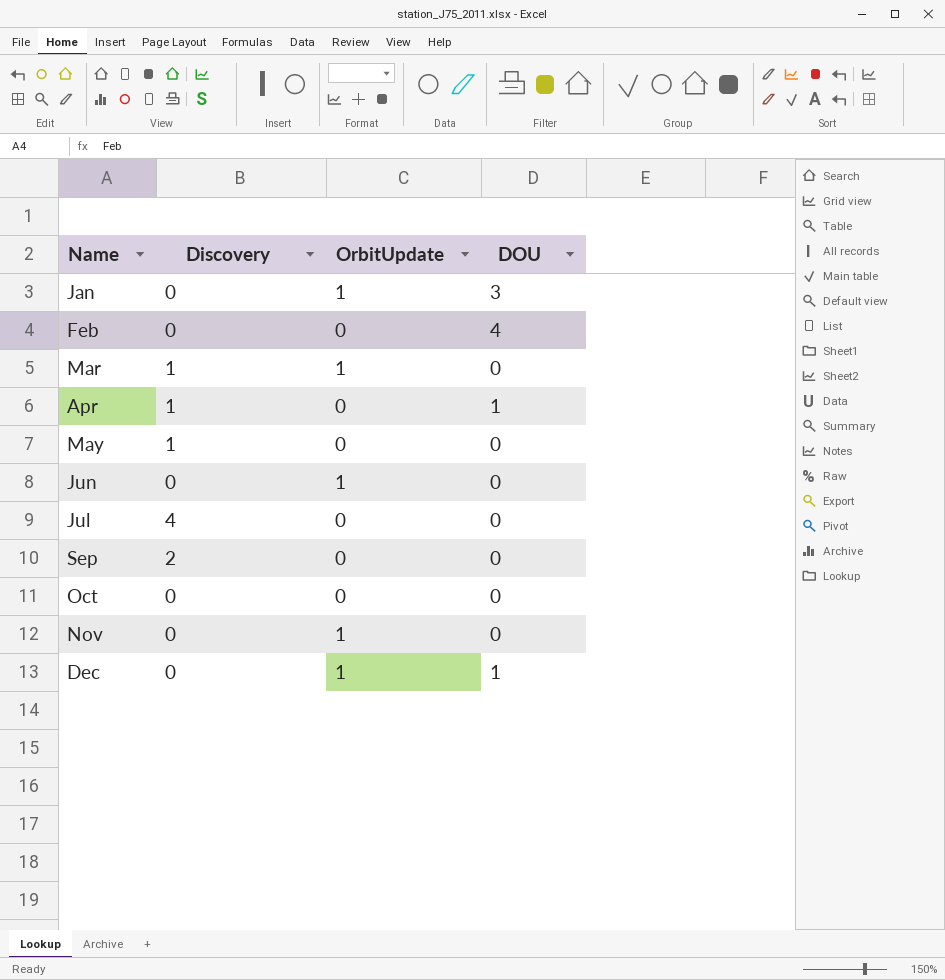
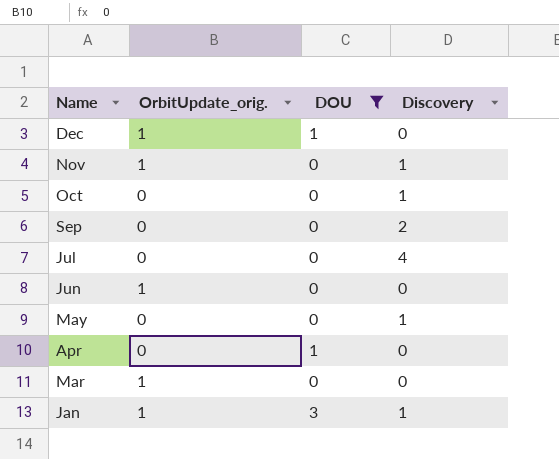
filter: none -> DOU != 4
row order: Name ascending -> Name descending
column name: OrbitUpdate -> OrbitUpdate_orig.
column Discovery | position: 2 -> 4
Nov | Discovery: 0 -> 1
Oct | Discovery: 0 -> 1
Apr | Discovery: 1 -> 0
Mar | Discovery: 1 -> 0
Jan | Discovery: 0 -> 1

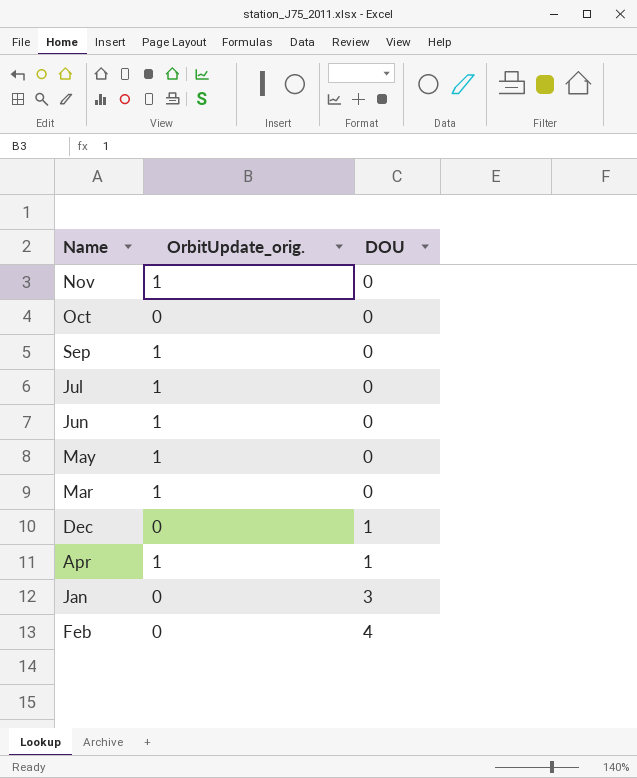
filter: DOU != 4 -> none
row order: Name descending -> DOU ascending
column Discovery | position: 4 -> none
Sep | OrbitUpdate_orig.: 0 -> 1
Jul | OrbitUpdate_orig.: 0 -> 1
May | OrbitUpdate_orig.: 0 -> 1
Dec | OrbitUpdate_orig.: 1 -> 0
Apr | OrbitUpdate_orig.: 0 -> 1
Jan | OrbitUpdate_orig.: 1 -> 0

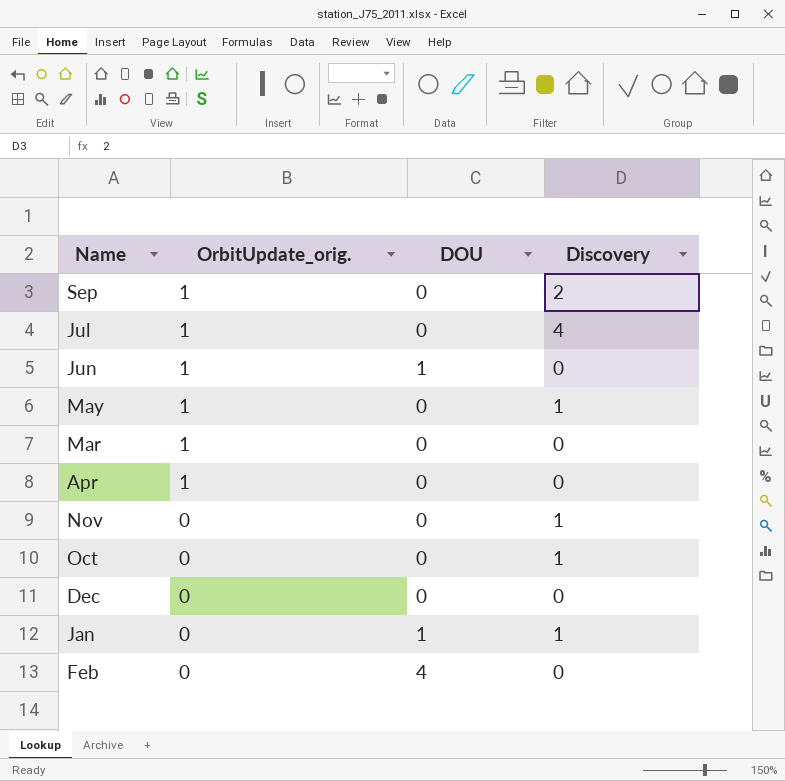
row order: DOU ascending -> OrbitUpdate_orig. descending
column Discovery | position: none -> 4
Jun | DOU: 0 -> 1
Apr | DOU: 1 -> 0
Nov | OrbitUpdate_orig.: 1 -> 0
Dec | DOU: 1 -> 0
Jan | DOU: 3 -> 1

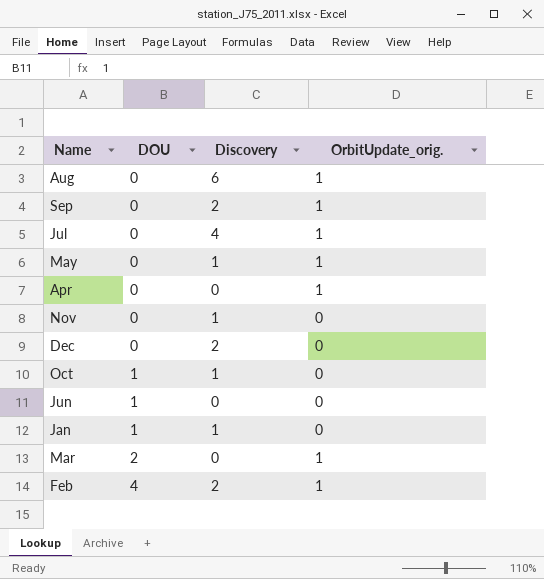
row order: OrbitUpdate_orig. descending -> DOU ascending
column OrbitUpdate_orig. | position: 2 -> 4
row Aug: none -> 0 | 6 | 1
Dec | Discovery: 0 -> 2
Oct | DOU: 0 -> 1
Jun | OrbitUpdate_orig.: 1 -> 0
Mar | DOU: 0 -> 2
Feb | Discovery: 0 -> 2
Feb | OrbitUpdate_orig.: 0 -> 1

